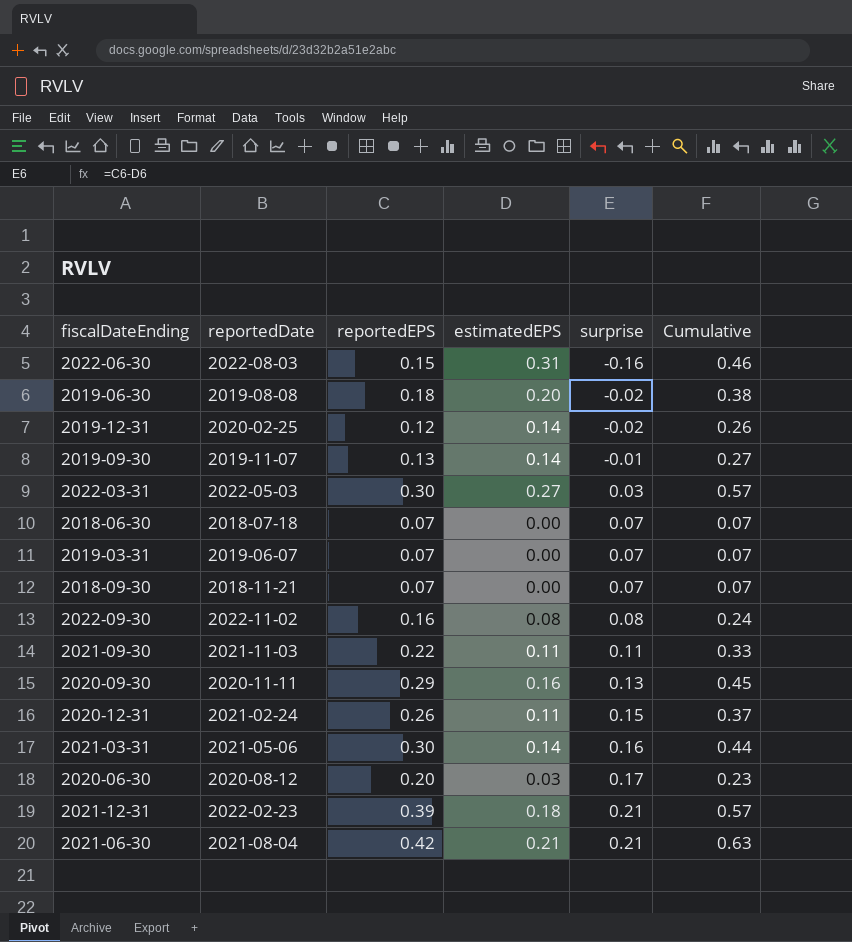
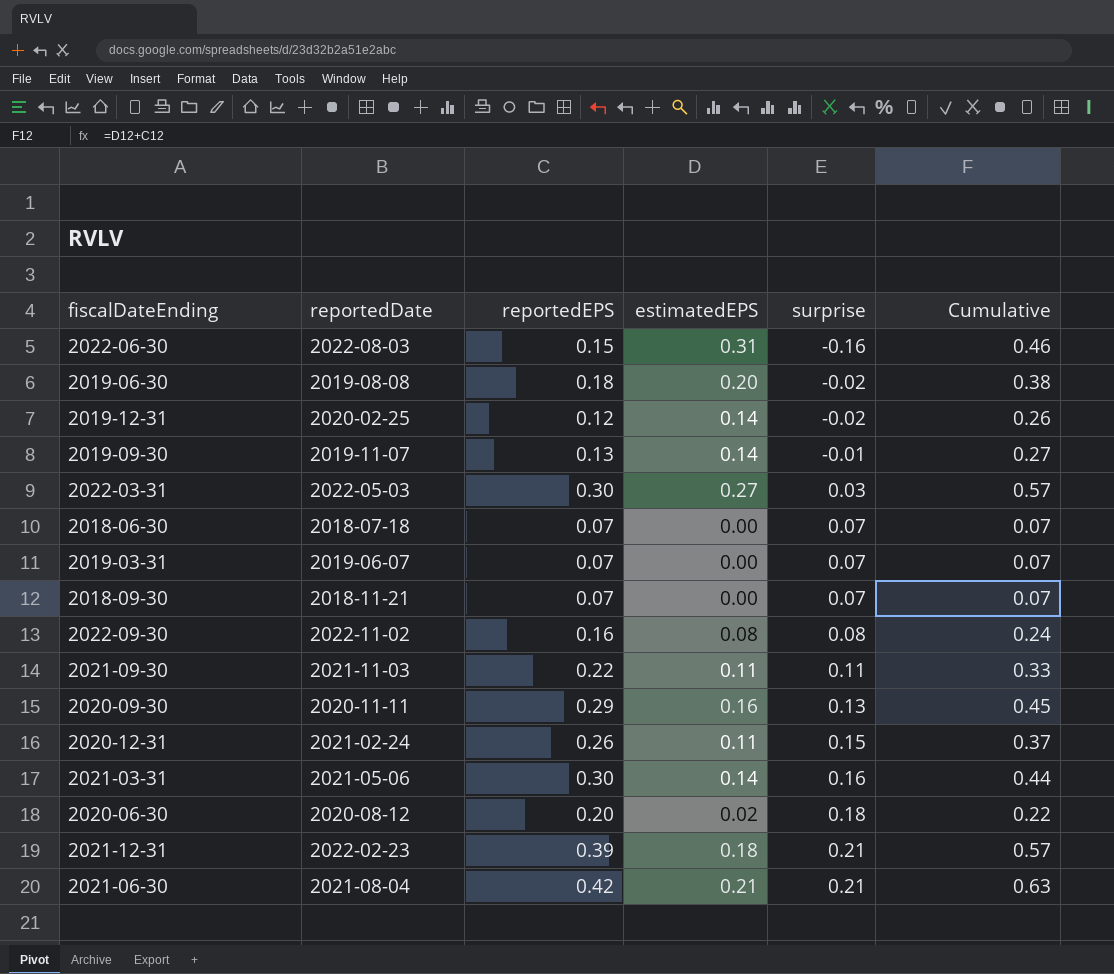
2020-06-30 | estimatedEPS: 0.03 -> 0.02
2020-06-30 | surprise: 0.17 -> 0.18
2020-06-30 | Cumulative: 0.23 -> 0.22

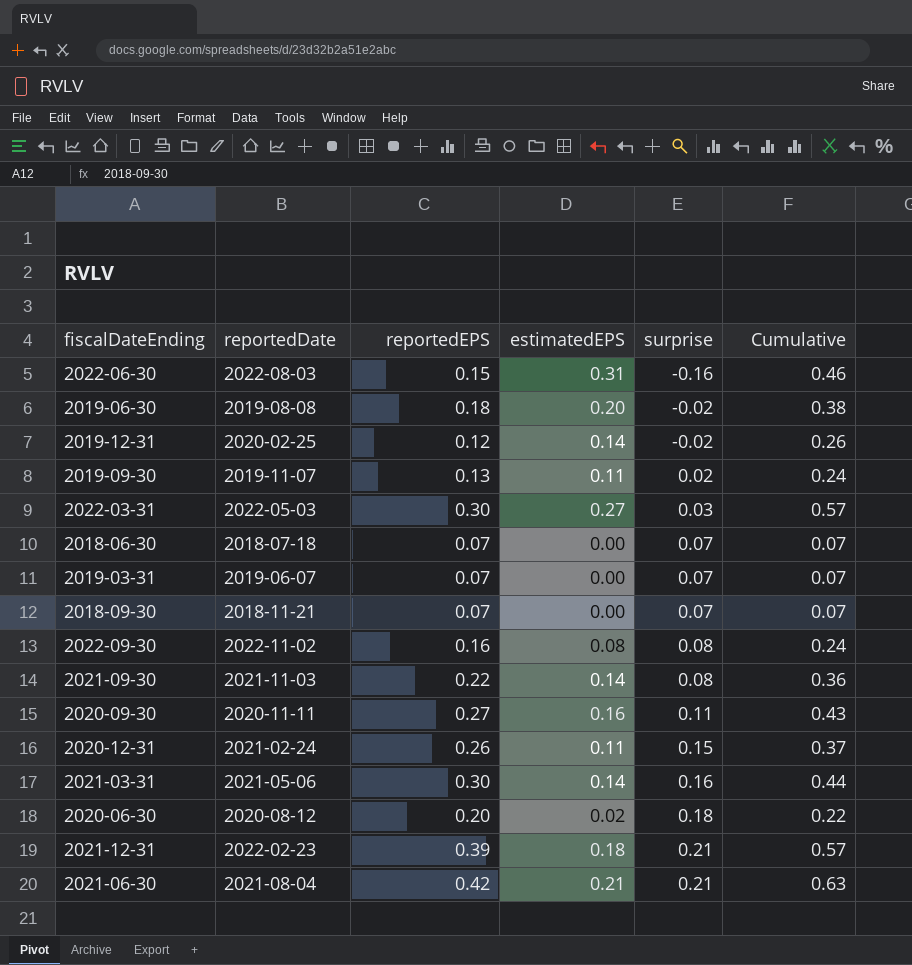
2019-09-30 | estimatedEPS: 0.14 -> 0.11
2019-09-30 | surprise: -0.01 -> 0.02
2019-09-30 | Cumulative: 0.27 -> 0.24
2021-09-30 | estimatedEPS: 0.11 -> 0.14
2021-09-30 | surprise: 0.11 -> 0.08
2021-09-30 | Cumulative: 0.33 -> 0.36
2020-09-30 | reportedEPS: 0.29 -> 0.27
2020-09-30 | surprise: 0.13 -> 0.11
2020-09-30 | Cumulative: 0.45 -> 0.43

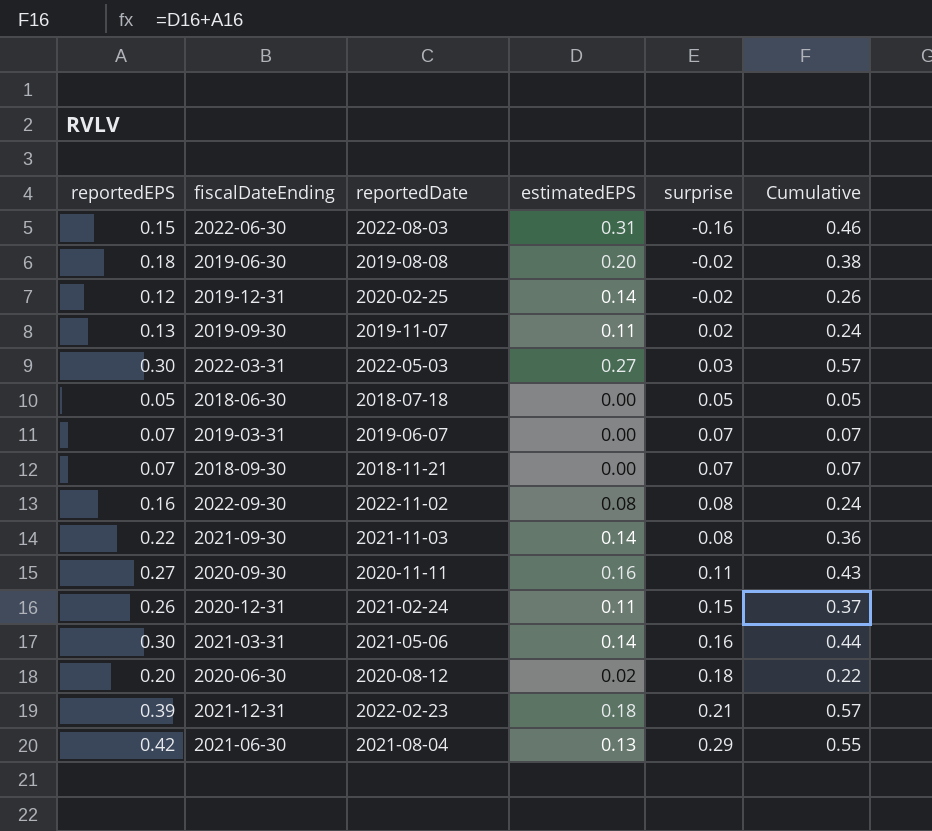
column reportedEPS | position: 3 -> 1
2018-06-30 | reportedEPS: 0.07 -> 0.05
2018-06-30 | surprise: 0.07 -> 0.05
2018-06-30 | Cumulative: 0.07 -> 0.05
2021-06-30 | estimatedEPS: 0.21 -> 0.13
2021-06-30 | surprise: 0.21 -> 0.29
2021-06-30 | Cumulative: 0.63 -> 0.55

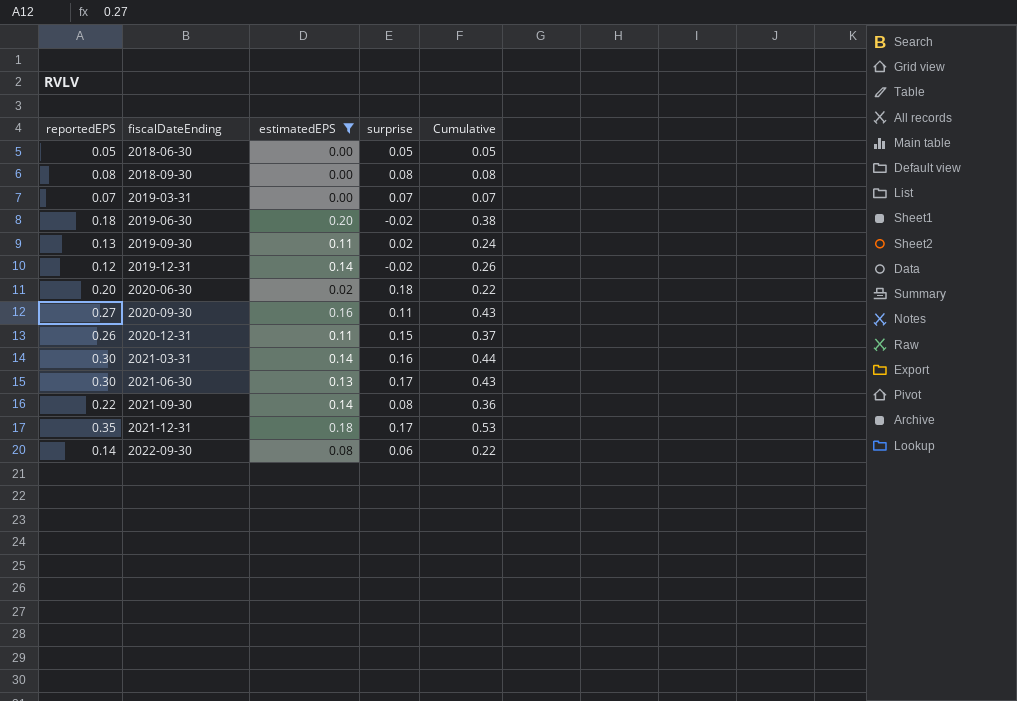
filter: none -> estimatedEPS <= 0.20
row order: surprise ascending -> fiscalDateEnding ascending
column reportedDate | position: 3 -> none
2018-09-30 | reportedEPS: 0.07 -> 0.08
2018-09-30 | surprise: 0.07 -> 0.08
2018-09-30 | Cumulative: 0.07 -> 0.08
2021-06-30 | reportedEPS: 0.42 -> 0.30
2021-06-30 | surprise: 0.29 -> 0.17
2021-06-30 | Cumulative: 0.55 -> 0.43
2021-12-31 | reportedEPS: 0.39 -> 0.35
2021-12-31 | surprise: 0.21 -> 0.17
2021-12-31 | Cumulative: 0.57 -> 0.53
2022-09-30 | reportedEPS: 0.16 -> 0.14
2022-09-30 | surprise: 0.08 -> 0.06
2022-09-30 | Cumulative: 0.24 -> 0.22

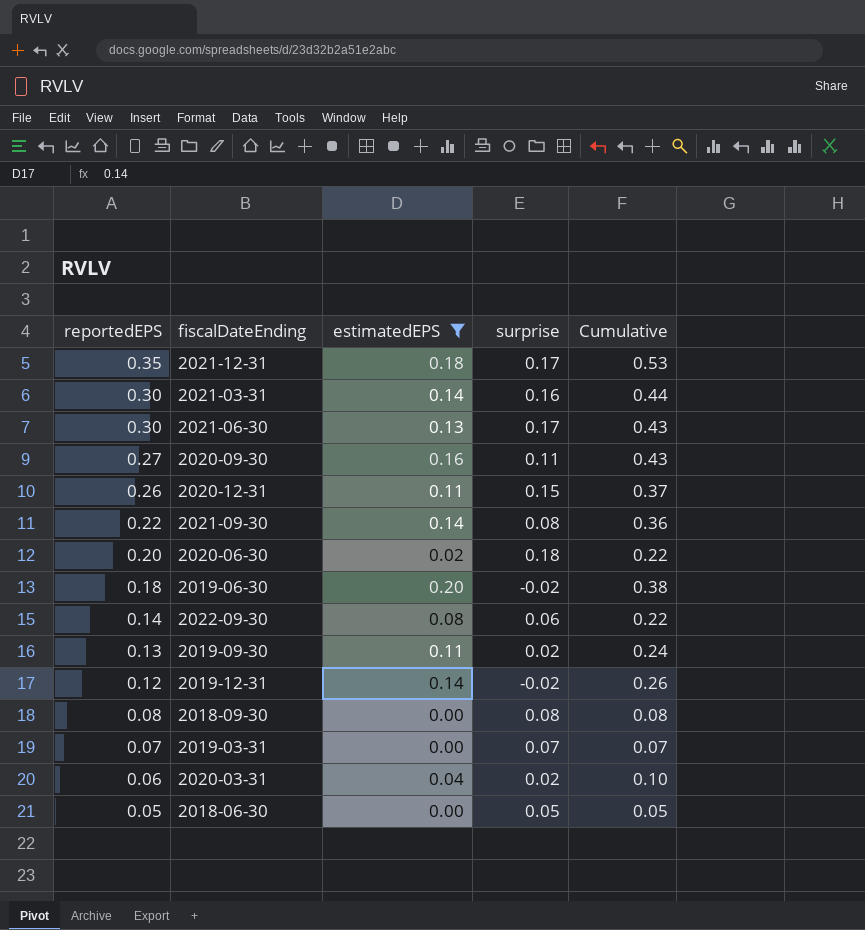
row order: fiscalDateEnding ascending -> reportedEPS descending
row 2020-03-31: none -> 0.06 | 0.04 | 0.02 | 0.10

